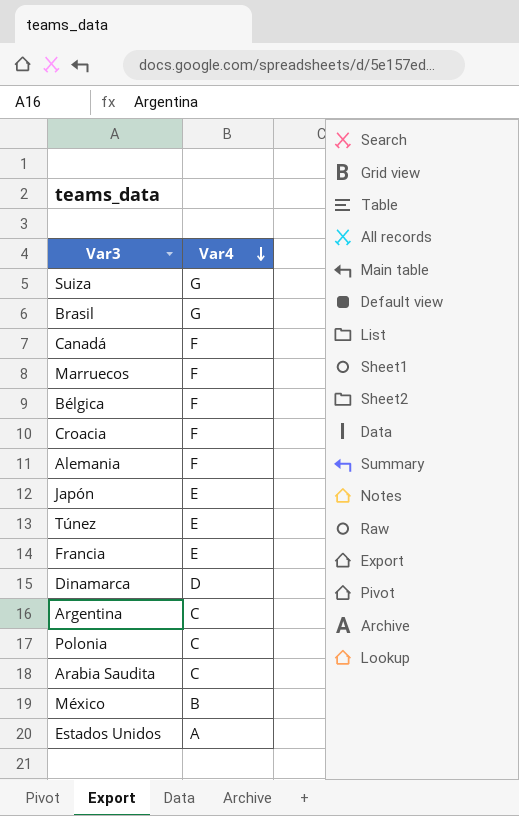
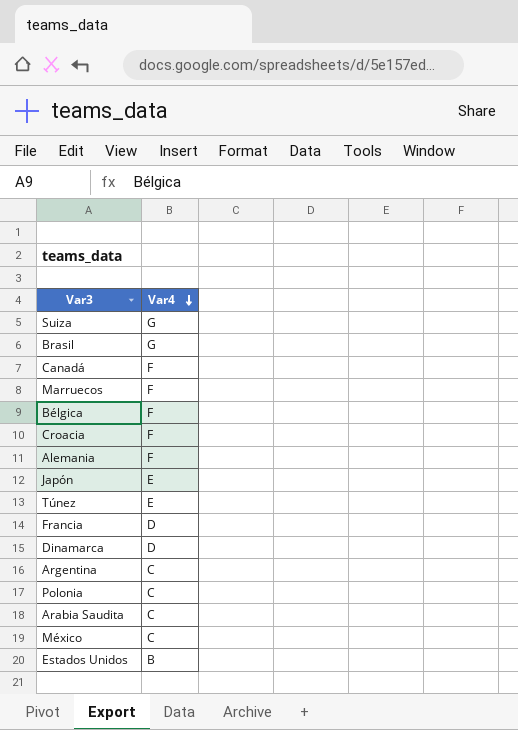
Francia | Var4: E -> D
México | Var4: B -> C
Estados Unidos | Var4: A -> B

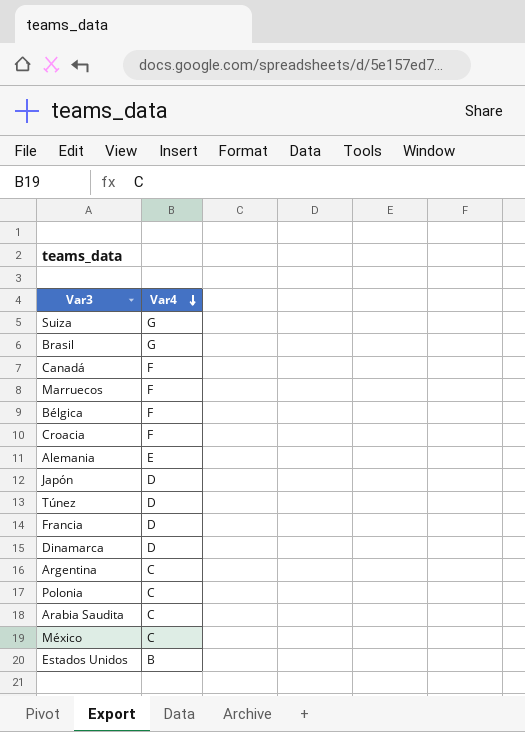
Alemania | Var4: F -> E
Japón | Var4: E -> D
Túnez | Var4: E -> D

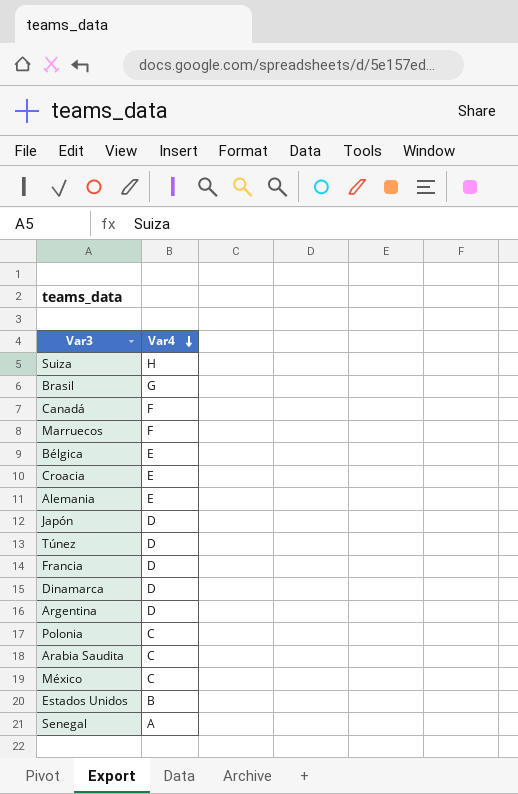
Suiza | Var4: G -> H
Bélgica | Var4: F -> E
Croacia | Var4: F -> E
Argentina | Var4: C -> D
row Senegal: none -> A

